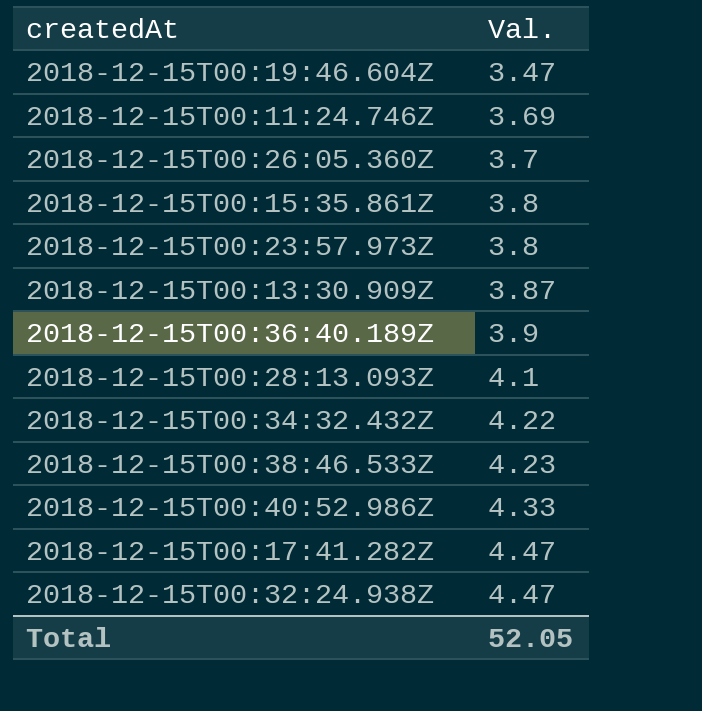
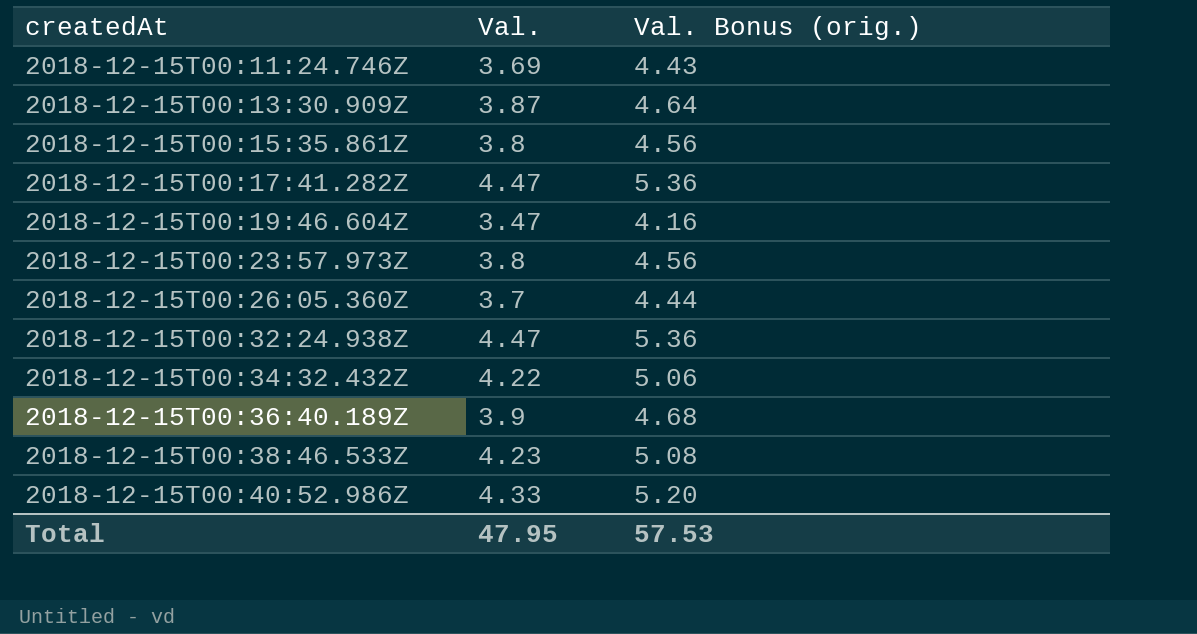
row order: Val. ascending -> createdAt ascending
column Val. Bonus (orig.) | formula: none -> [Val.] * 1.2
row 2018-12-15T00:28:13.093Z: 4.1 -> none
Total | Val.: 52.05 -> 47.95

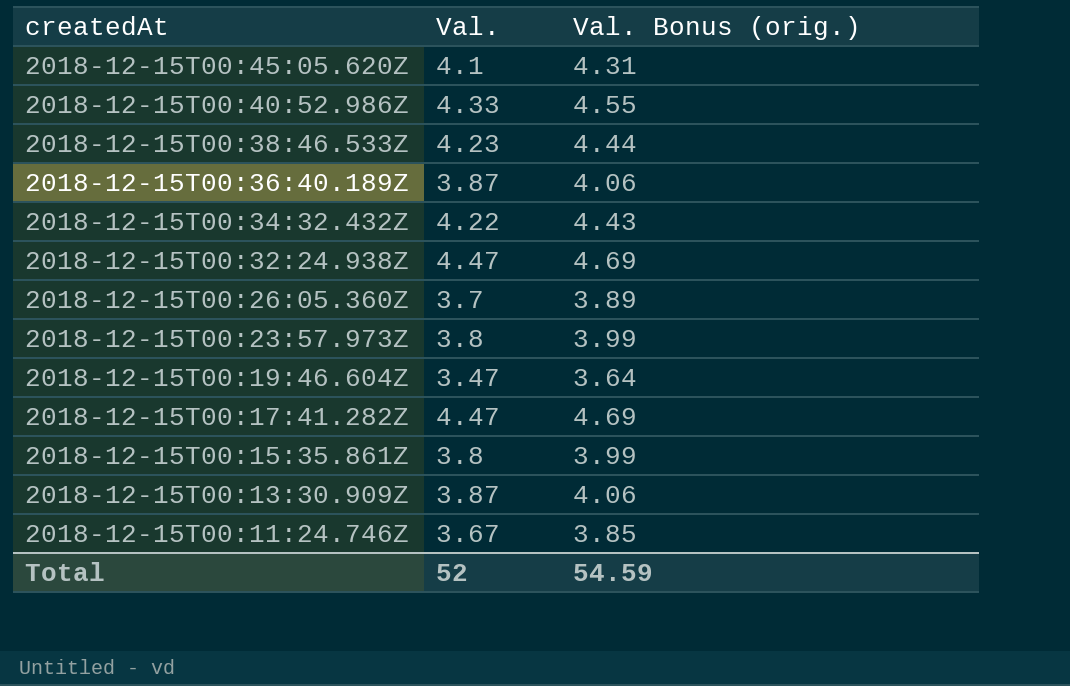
row order: createdAt ascending -> createdAt descending
column Val. Bonus (orig.) | formula: [Val.] * 1.2 -> [Val.] * 1.05
row 2018-12-15T00:45:05.620Z: none -> 4.1 | 4.31
2018-12-15T00:36:40.189Z | Val.: 3.9 -> 3.87
2018-12-15T00:11:24.746Z | Val.: 3.69 -> 3.67
Total | Val.: 47.95 -> 52
Total | Val. Bonus (orig.): 57.53 -> 54.59

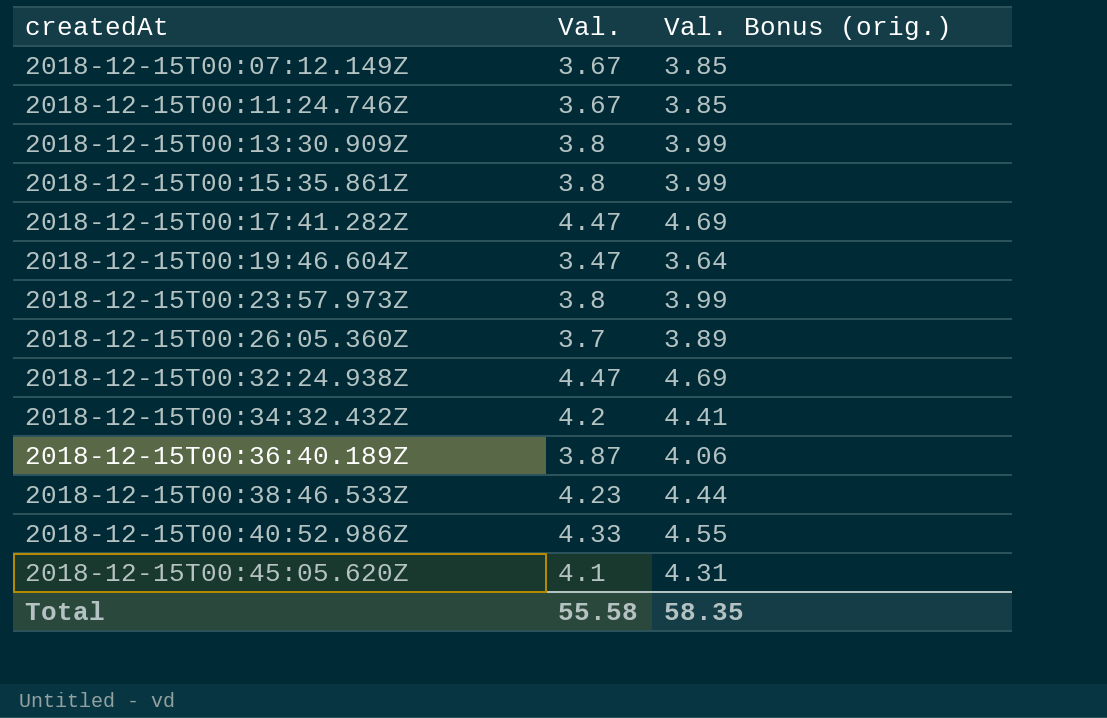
row order: createdAt descending -> createdAt ascending
row 2018-12-15T00:07:12.149Z: none -> 3.67 | 3.85
2018-12-15T00:13:30.909Z | Val.: 3.87 -> 3.8
2018-12-15T00:13:30.909Z | Val. Bonus (orig.): 4.06 -> 3.99
2018-12-15T00:34:32.432Z | Val.: 4.22 -> 4.2
2018-12-15T00:34:32.432Z | Val. Bonus (orig.): 4.43 -> 4.41
Total | Val.: 52 -> 55.58
Total | Val. Bonus (orig.): 54.59 -> 58.35

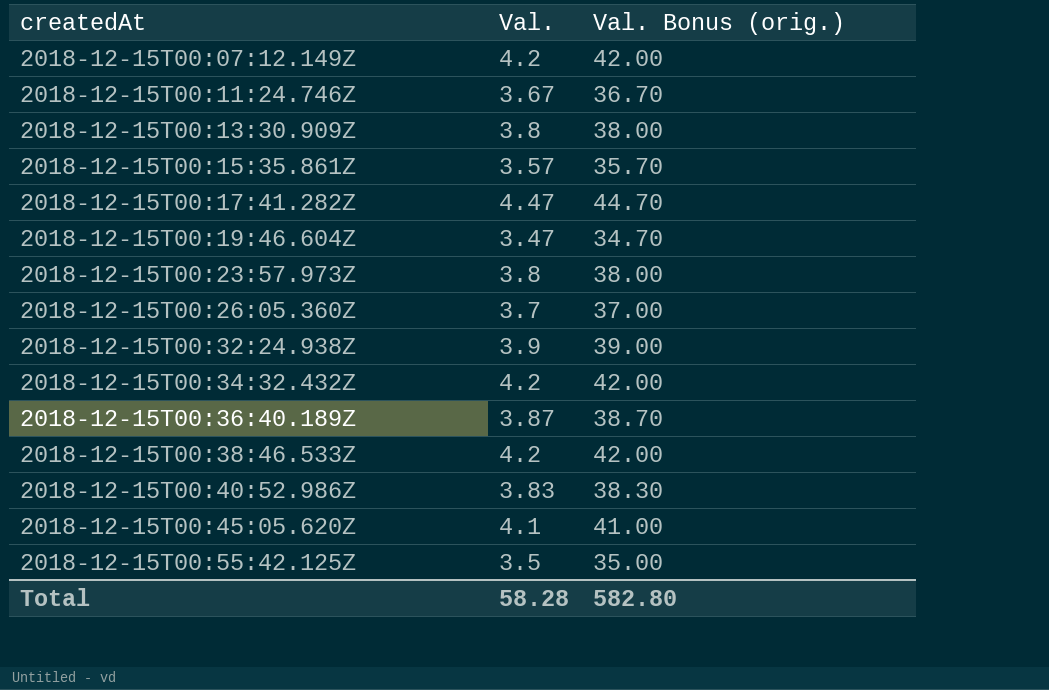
column Val. Bonus (orig.) | formula: [Val.] * 1.05 -> [Val.] * 10
2018-12-15T00:07:12.149Z | Val.: 3.67 -> 4.2
2018-12-15T00:15:35.861Z | Val.: 3.8 -> 3.57
2018-12-15T00:32:24.938Z | Val.: 4.47 -> 3.9
2018-12-15T00:38:46.533Z | Val.: 4.23 -> 4.2
2018-12-15T00:40:52.986Z | Val.: 4.33 -> 3.83
row 2018-12-15T00:55:42.125Z: none -> 3.5 | 35.00
Total | Val.: 55.58 -> 58.28
Total | Val. Bonus (orig.): 58.35 -> 582.80

